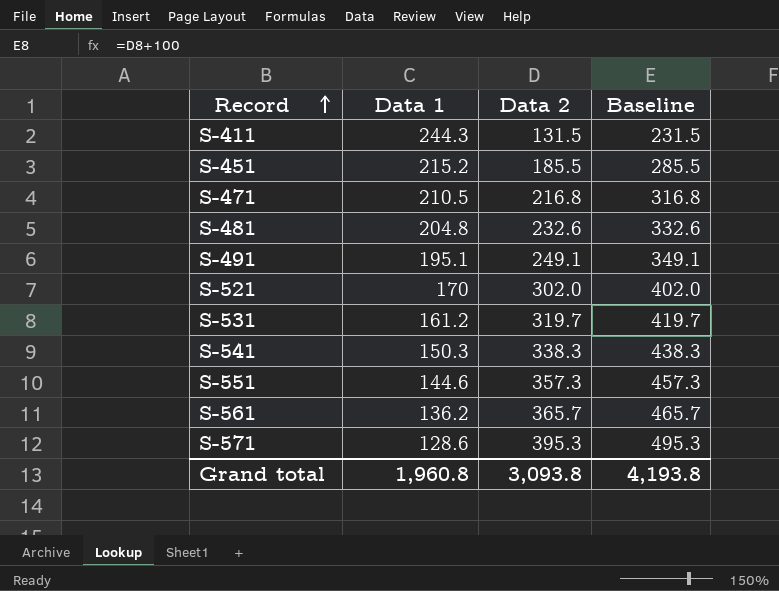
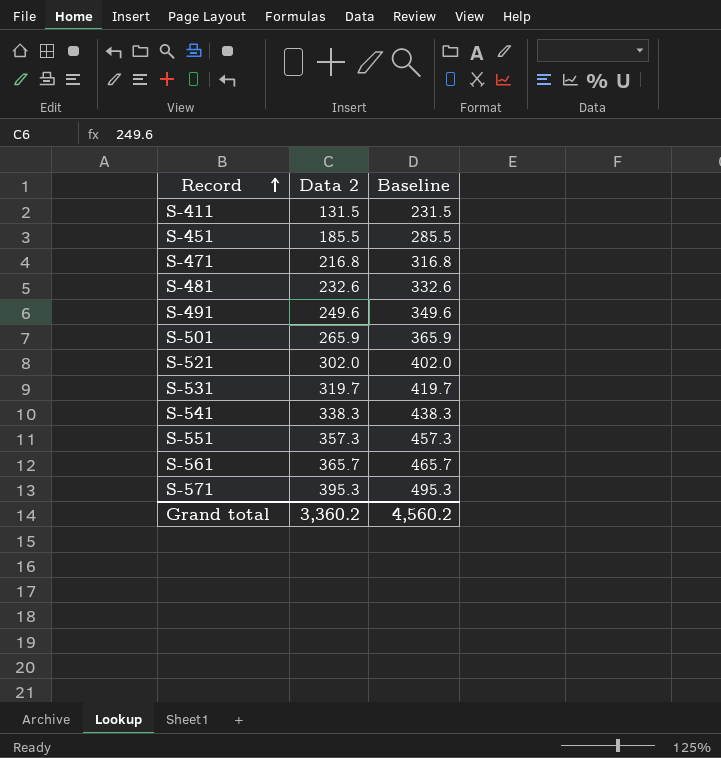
column Data 1 | position: 2 -> none
S-491 | Data 2: 249.1 -> 249.6
S-491 | Baseline: 349.1 -> 349.6
row S-501: none -> 265.9 | 365.9
Grand total | Data 2: 3,093.8 -> 3,360.2
Grand total | Baseline: 4,193.8 -> 4,560.2

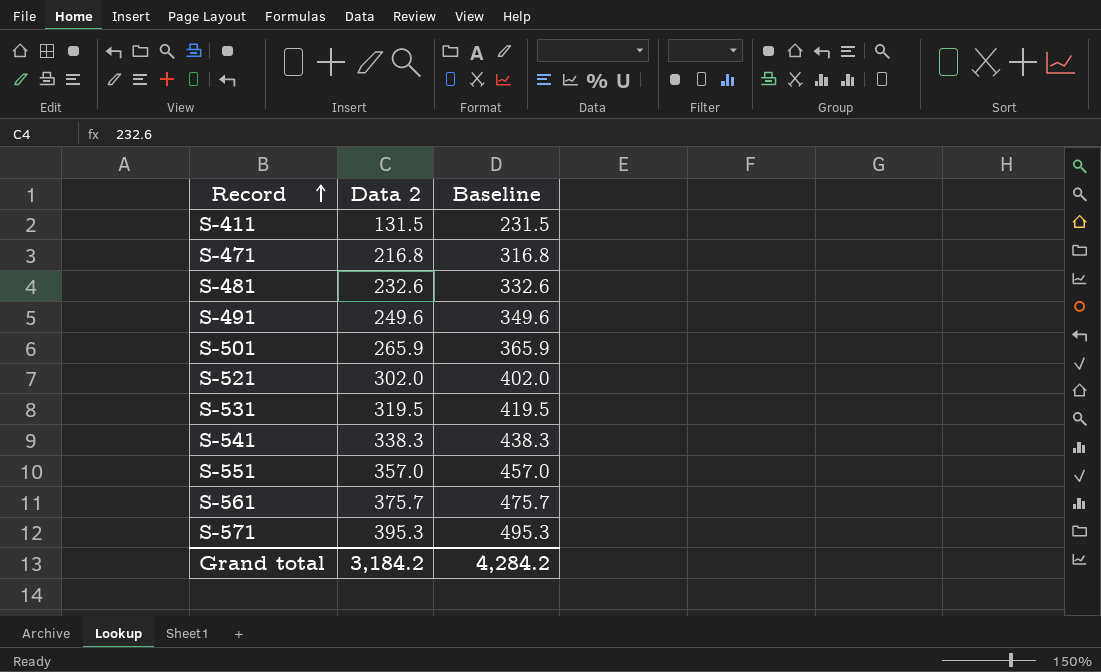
row S-451: 185.5 | 285.5 -> none
S-531 | Data 2: 319.7 -> 319.5
S-531 | Baseline: 419.7 -> 419.5
S-551 | Data 2: 357.3 -> 357.0
S-551 | Baseline: 457.3 -> 457.0
S-561 | Data 2: 365.7 -> 375.7
S-561 | Baseline: 465.7 -> 475.7
Grand total | Data 2: 3,360.2 -> 3,184.2
Grand total | Baseline: 4,560.2 -> 4,284.2

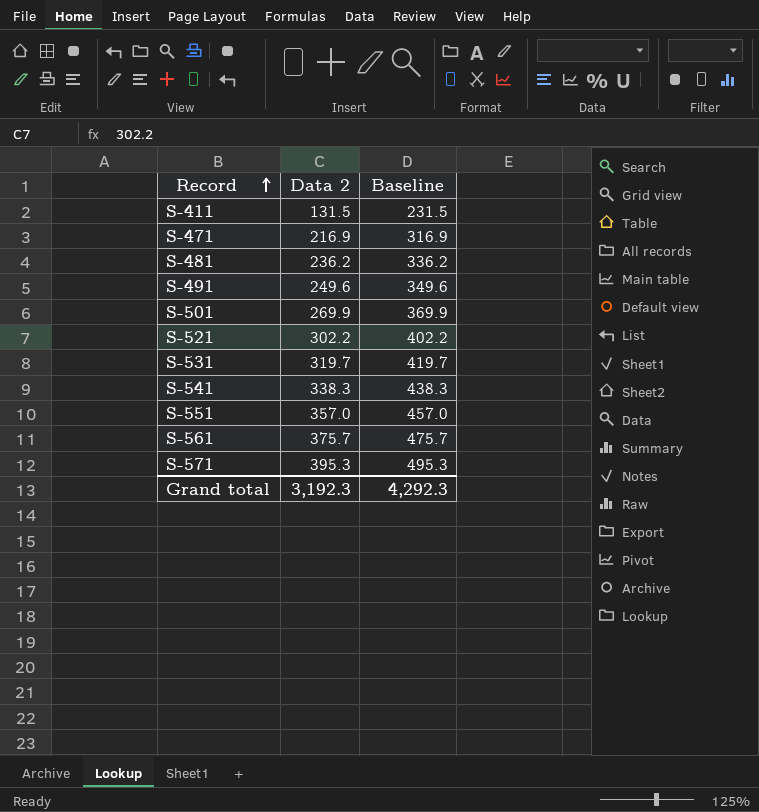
S-471 | Data 2: 216.8 -> 216.9
S-471 | Baseline: 316.8 -> 316.9
S-481 | Data 2: 232.6 -> 236.2
S-481 | Baseline: 332.6 -> 336.2
S-501 | Data 2: 265.9 -> 269.9
S-501 | Baseline: 365.9 -> 369.9
S-521 | Data 2: 302.0 -> 302.2
S-521 | Baseline: 402.0 -> 402.2
S-531 | Data 2: 319.5 -> 319.7
S-531 | Baseline: 419.5 -> 419.7
Grand total | Data 2: 3,184.2 -> 3,192.3
Grand total | Baseline: 4,284.2 -> 4,292.3

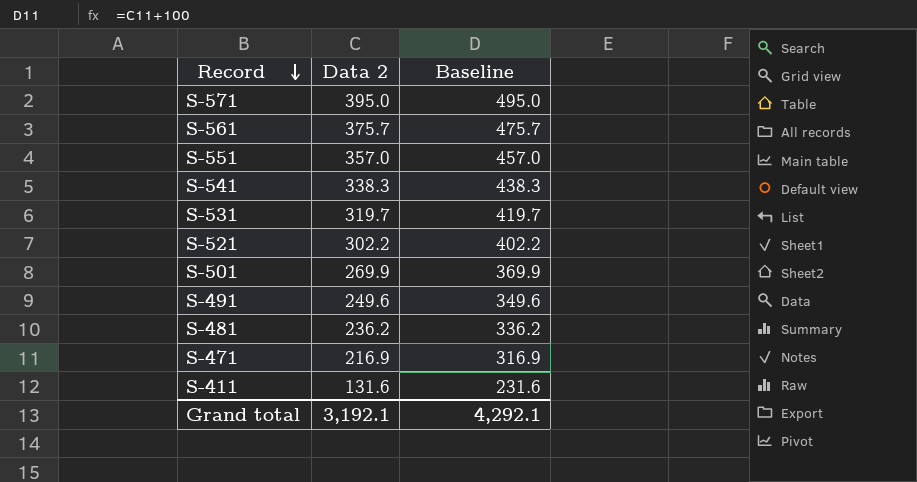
row order: Record ascending -> Record descending
S-571 | Data 2: 395.3 -> 395.0
S-571 | Baseline: 495.3 -> 495.0
S-411 | Data 2: 131.5 -> 131.6
S-411 | Baseline: 231.5 -> 231.6
Grand total | Data 2: 3,192.3 -> 3,192.1
Grand total | Baseline: 4,292.3 -> 4,292.1

